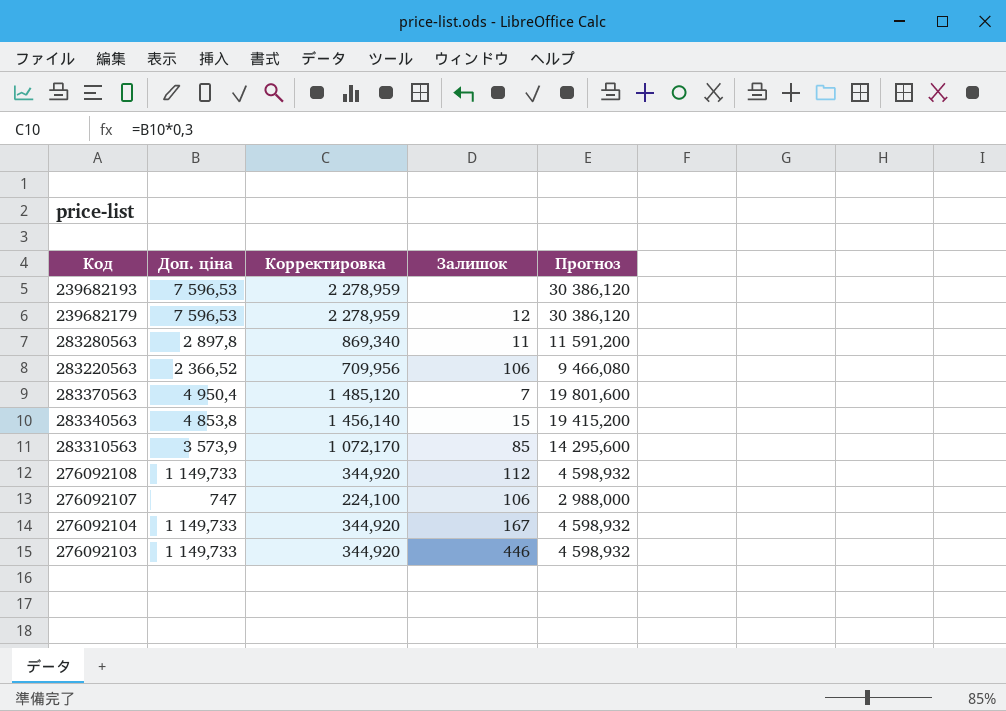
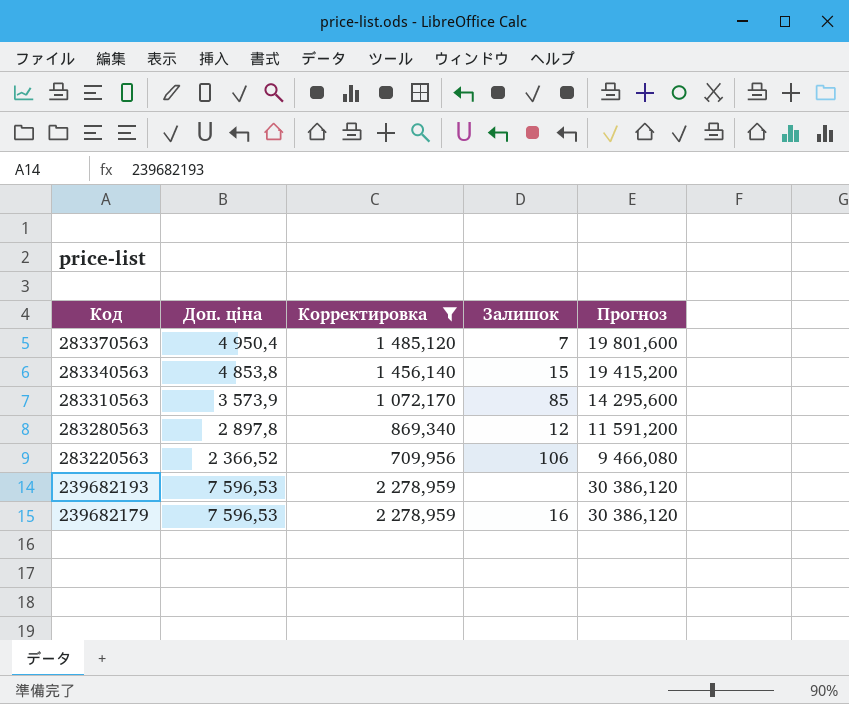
filter: none -> Корректировка >= 709,956
row order: none -> Код descending
283280563 | Залишок: 11 -> 12
239682179 | Залишок: 12 -> 16

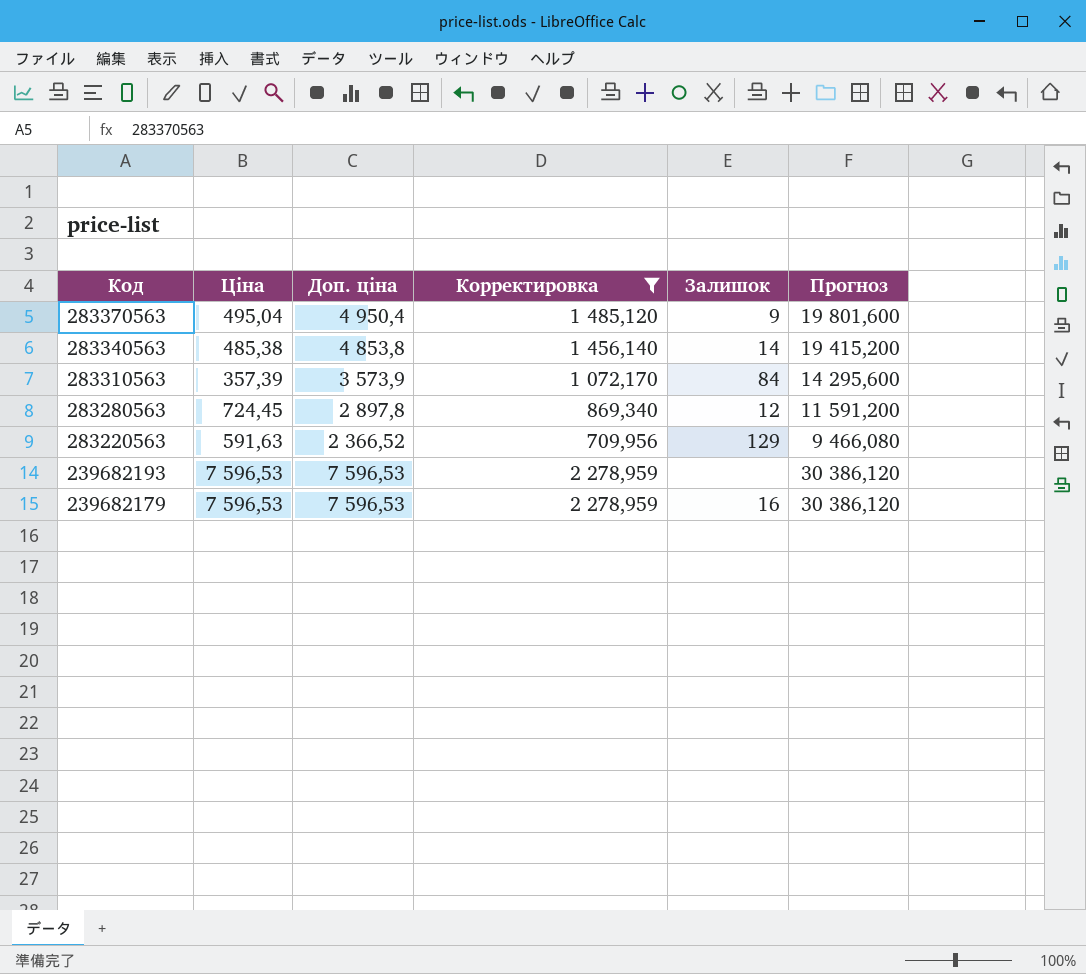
column Ціна | position: none -> 2
283370563 | Залишок: 7 -> 9
283340563 | Залишок: 15 -> 14
283310563 | Залишок: 85 -> 84
283220563 | Залишок: 106 -> 129

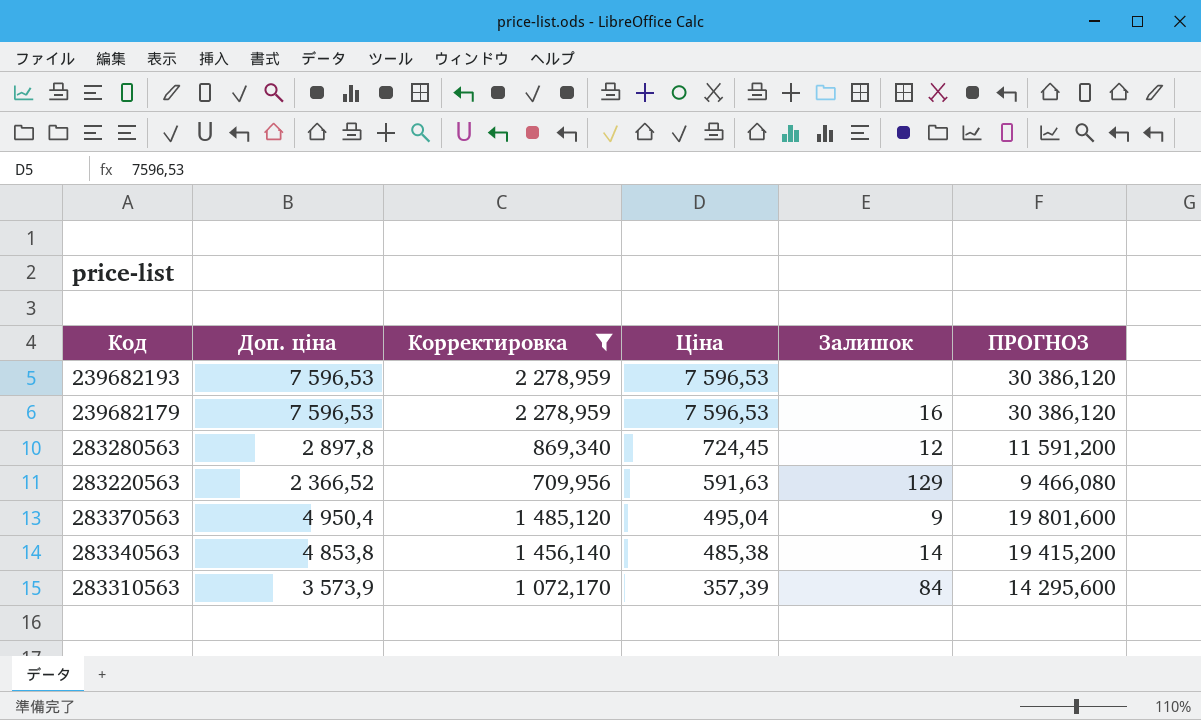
row order: Код descending -> Ціна descending
column Ціна | position: 2 -> 4
column name: Прогноз -> ПРОГНОЗ

